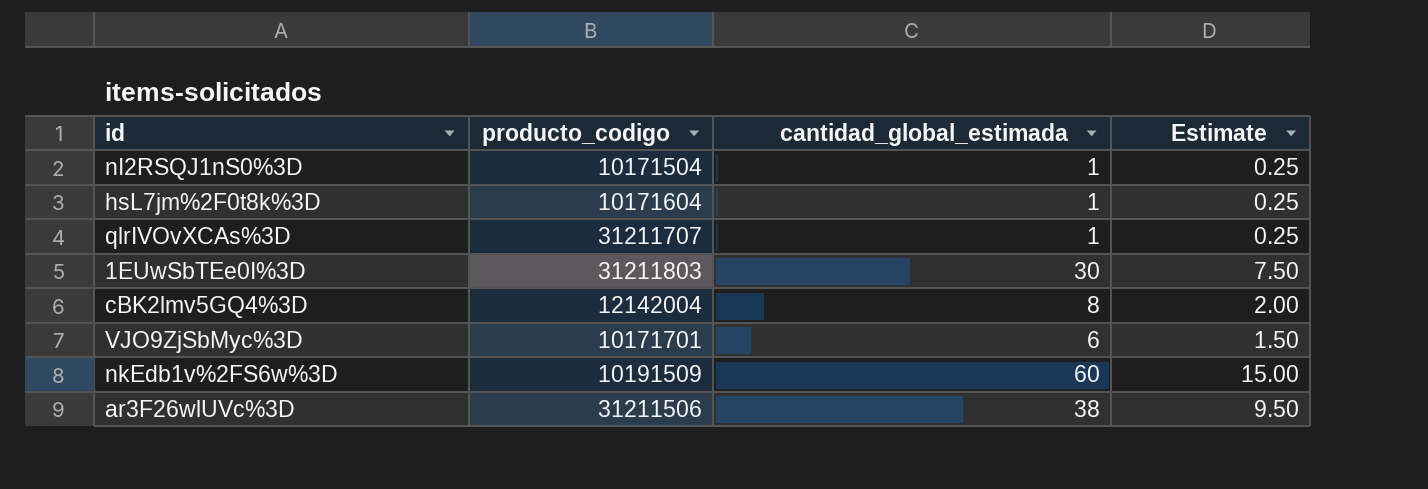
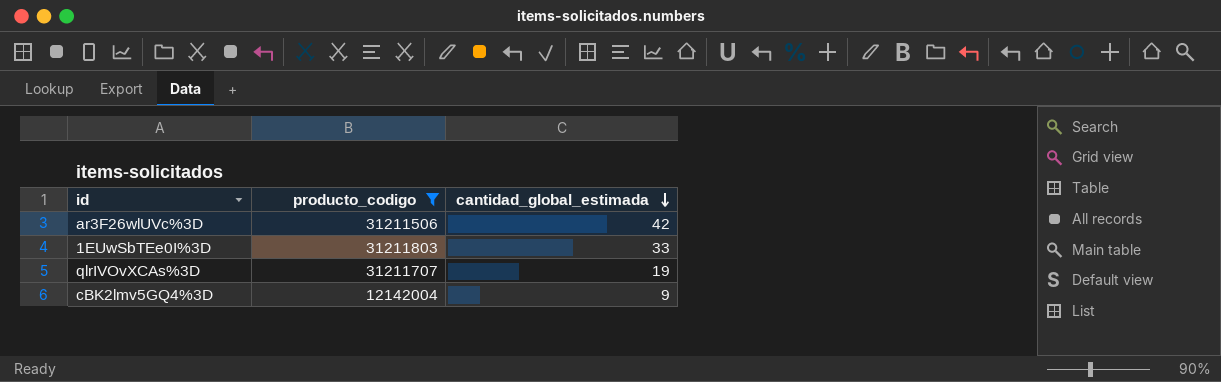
filter: none -> producto_codigo >= 12142004
row order: none -> cantidad_global_estimada descending
column Estimate | formula: [cantidad_global_estimada] * 0.25 -> none
ar3F26wlUVc%3D | cantidad_global_estimada: 38 -> 42
1EUwSbTEe0I%3D | cantidad_global_estimada: 30 -> 33
qlrIVOvXCAs%3D | cantidad_global_estimada: 1 -> 19
cBK2lmv5GQ4%3D | cantidad_global_estimada: 8 -> 9

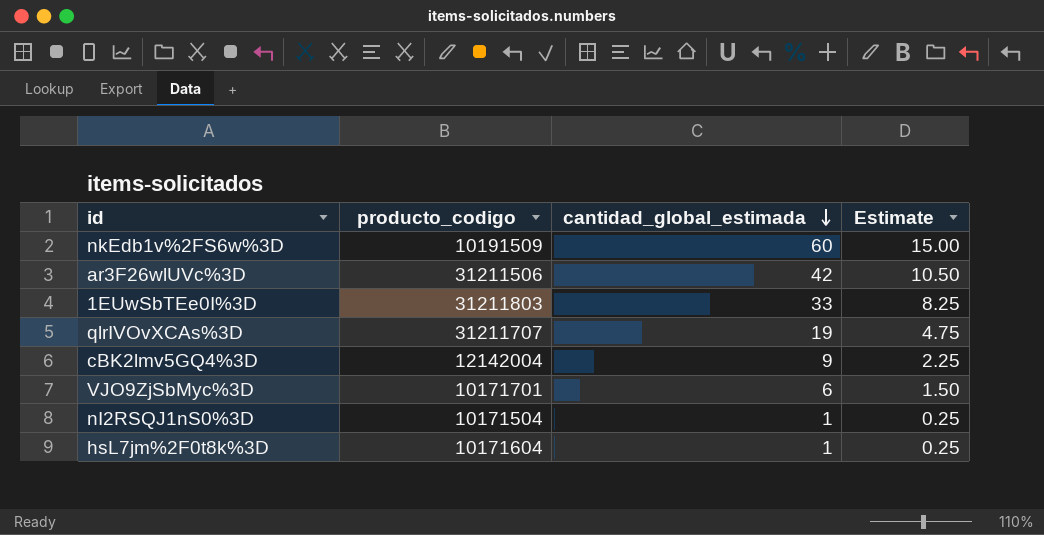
filter: producto_codigo >= 12142004 -> none
column Estimate | formula: none -> [cantidad_global_estimada] * 0.25

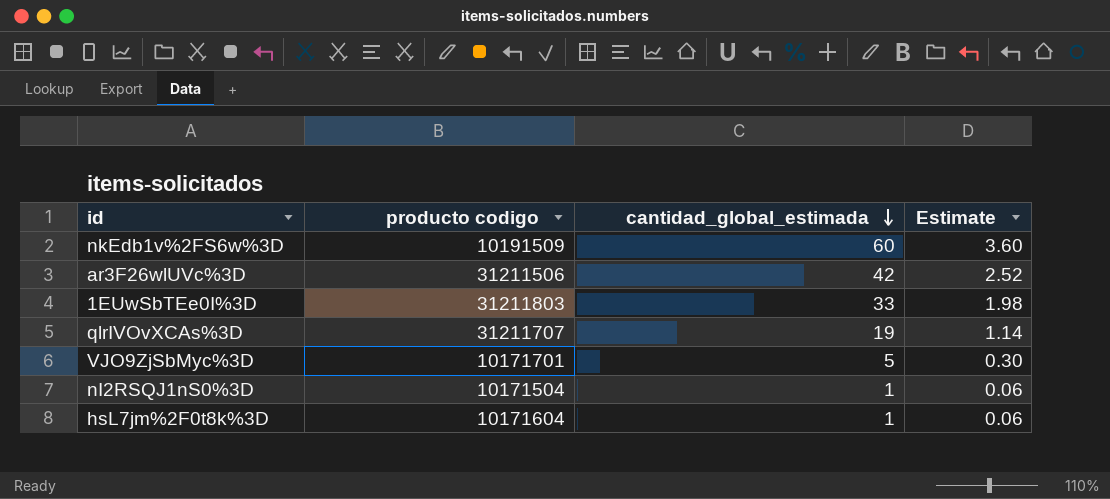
column name: producto_codigo -> producto codigo
column Estimate | formula: [cantidad_global_estimada] * 0.25 -> [cantidad_global_estimada] * 0.06
row cBK2lmv5GQ4%3D: 12142004 | 9 | 2.25 -> none
VJO9ZjSbMyc%3D | cantidad_global_estimada: 6 -> 5

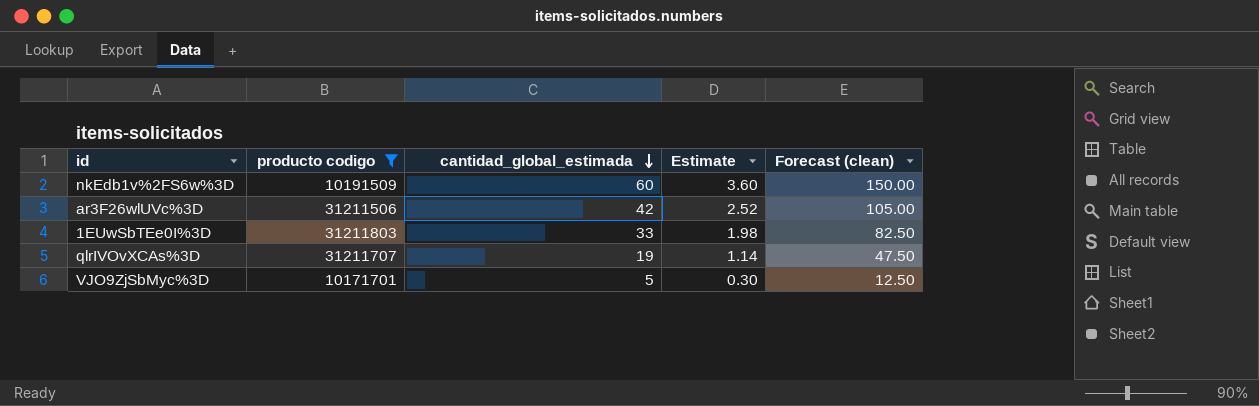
filter: none -> producto codigo >= 10171701
column Forecast (clean) | formula: none -> [cantidad_global_estimada] * 2.5

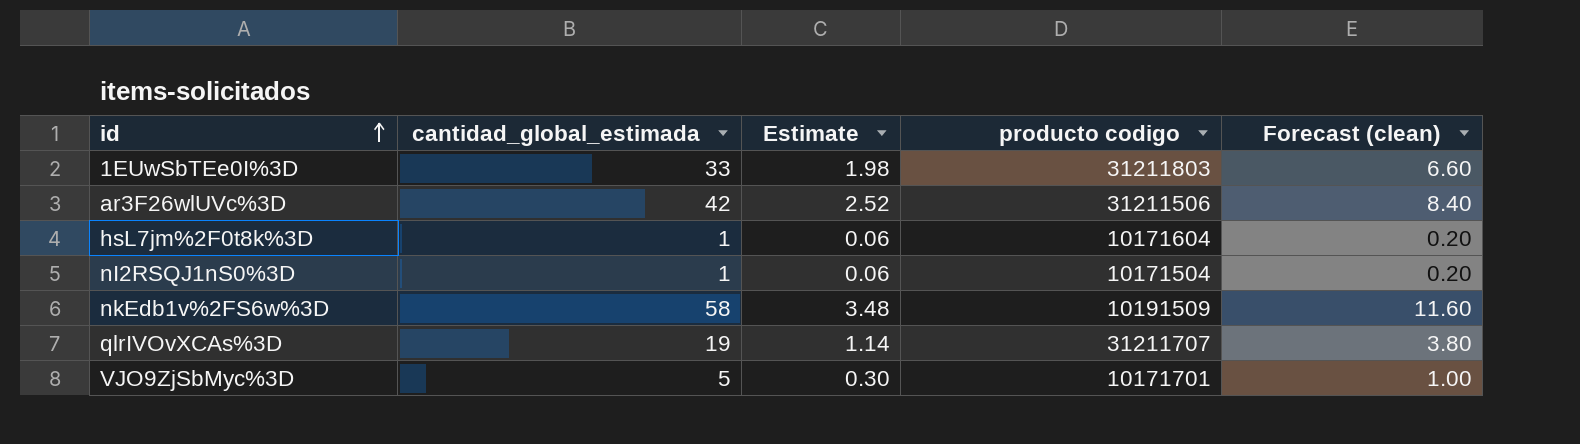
filter: producto codigo >= 10171701 -> none
row order: cantidad_global_estimada descending -> id ascending
column producto codigo | position: 2 -> 4
column Forecast (clean) | formula: [cantidad_global_estimada] * 2.5 -> [cantidad_global_estimada] * 0.2
nkEdb1v%2FS6w%3D | cantidad_global_estimada: 60 -> 58
nkEdb1v%2FS6w%3D | Estimate: 3.60 -> 3.48

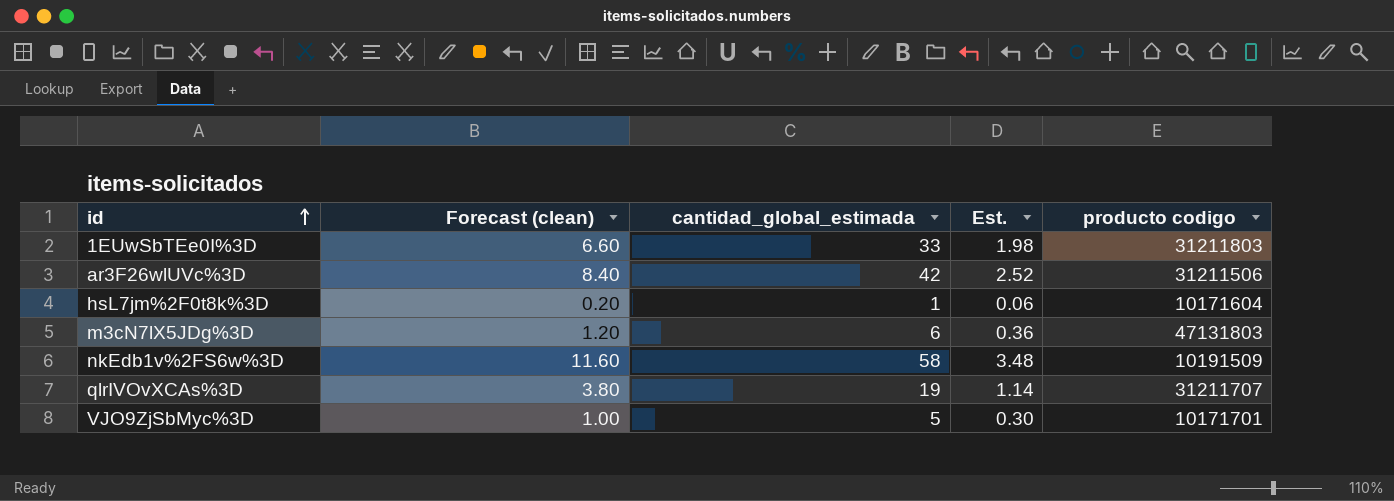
column Forecast (clean) | position: 5 -> 2
column name: Estimate -> Est.
row nI2RSQJ1nS0%3D: 1 | 0.06 | 10171504 | 0.20 -> none
row m3cN7lX5JDg%3D: none -> 1.20 | 6 | 0.36 | 47131803

